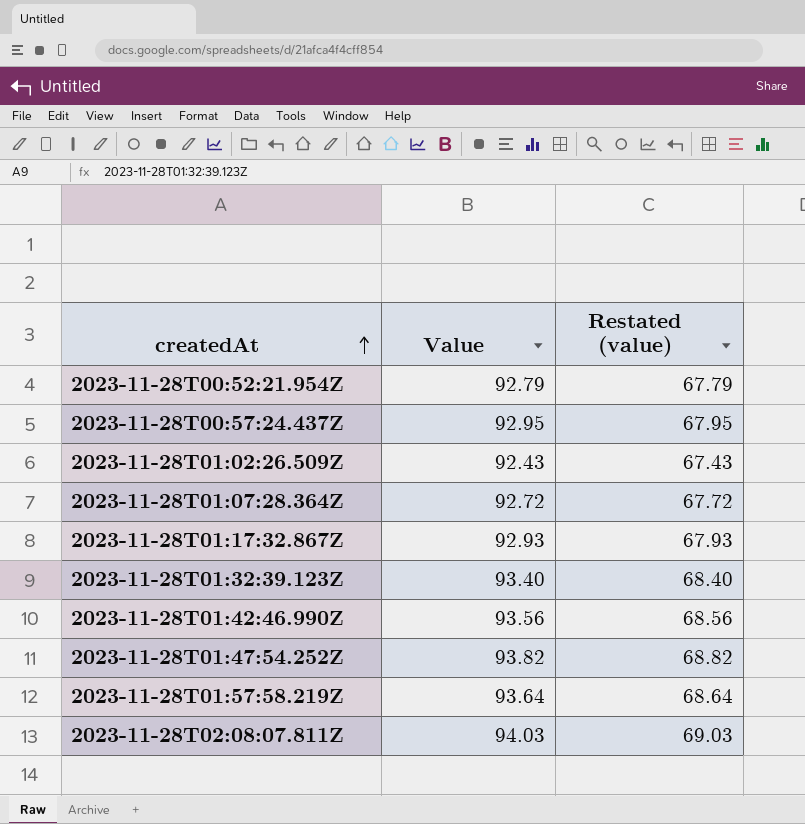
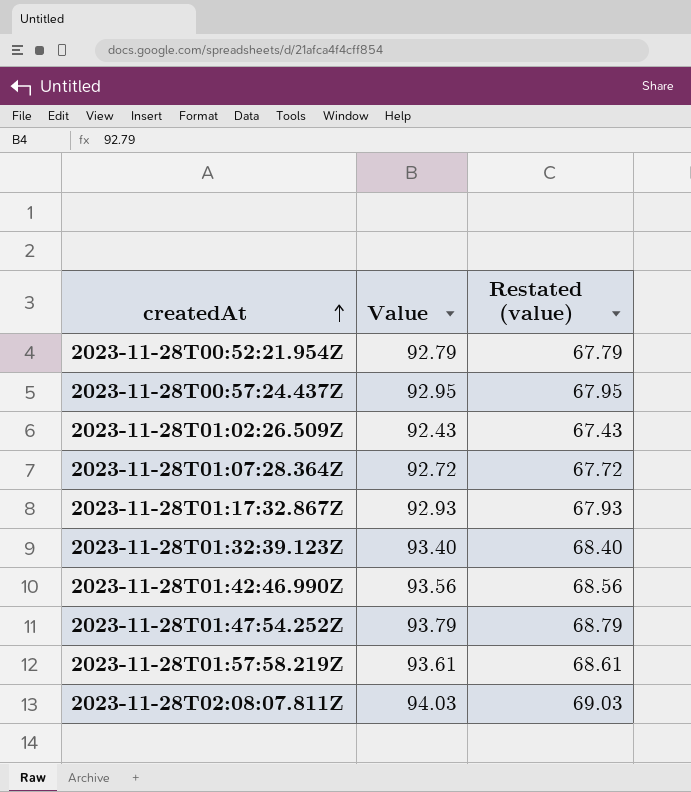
2023-11-28T01:47:54.252Z | Value: 93.82 -> 93.79
2023-11-28T01:47:54.252Z | Restated (value): 68.82 -> 68.79
2023-11-28T01:57:58.219Z | Value: 93.64 -> 93.61
2023-11-28T01:57:58.219Z | Restated (value): 68.64 -> 68.61

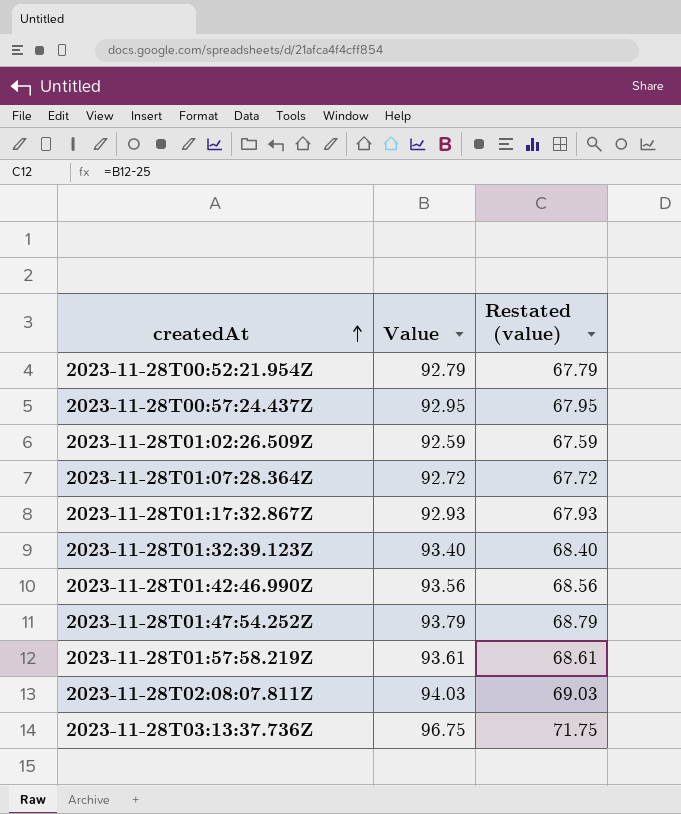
2023-11-28T01:02:26.509Z | Value: 92.43 -> 92.59
2023-11-28T01:02:26.509Z | Restated (value): 67.43 -> 67.59
row 2023-11-28T03:13:37.736Z: none -> 96.75 | 71.75

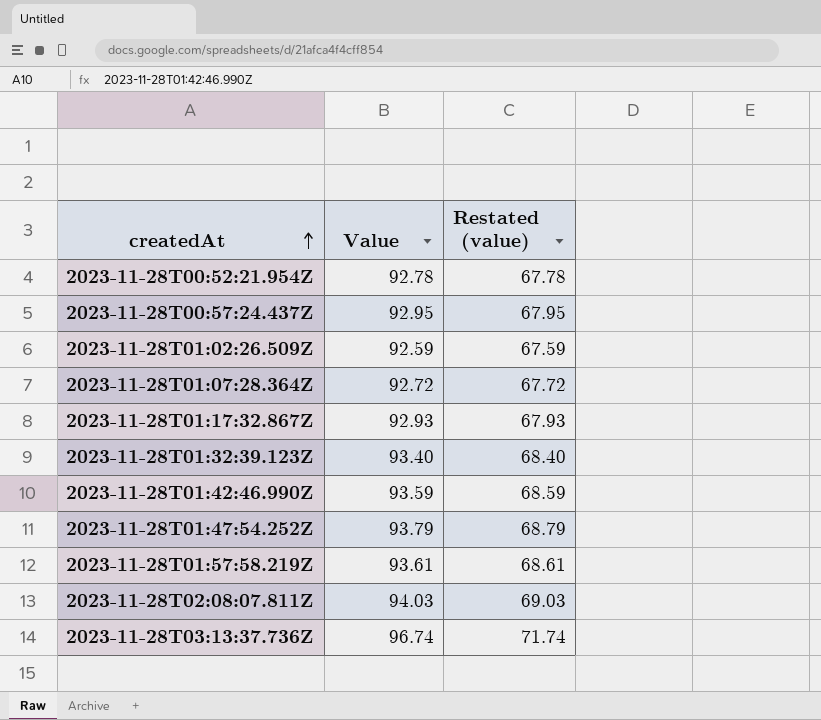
2023-11-28T00:52:21.954Z | Value: 92.79 -> 92.78
2023-11-28T00:52:21.954Z | Restated (value): 67.79 -> 67.78
2023-11-28T01:42:46.990Z | Value: 93.56 -> 93.59
2023-11-28T01:42:46.990Z | Restated (value): 68.56 -> 68.59
2023-11-28T03:13:37.736Z | Value: 96.75 -> 96.74
2023-11-28T03:13:37.736Z | Restated (value): 71.75 -> 71.74

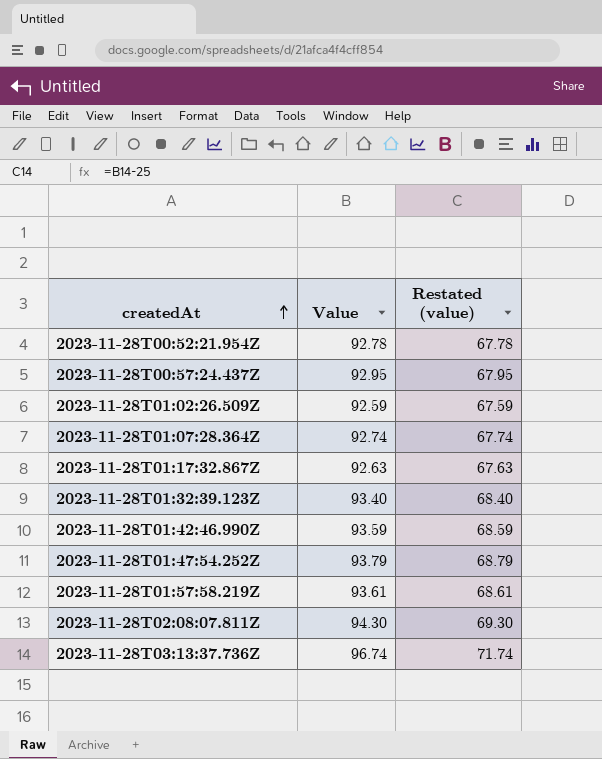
2023-11-28T01:07:28.364Z | Value: 92.72 -> 92.74
2023-11-28T01:07:28.364Z | Restated (value): 67.72 -> 67.74
2023-11-28T01:17:32.867Z | Value: 92.93 -> 92.63
2023-11-28T01:17:32.867Z | Restated (value): 67.93 -> 67.63
2023-11-28T02:08:07.811Z | Value: 94.03 -> 94.30
2023-11-28T02:08:07.811Z | Restated (value): 69.03 -> 69.30

